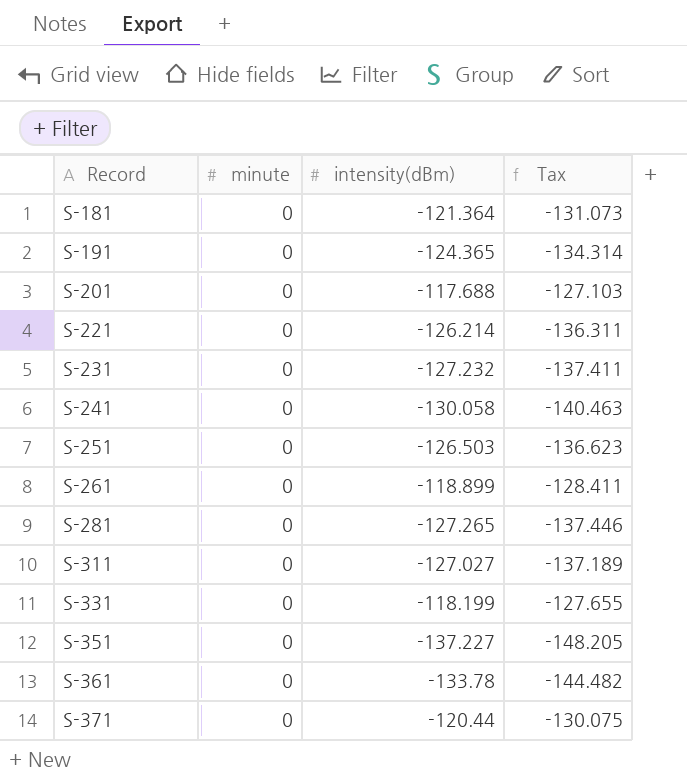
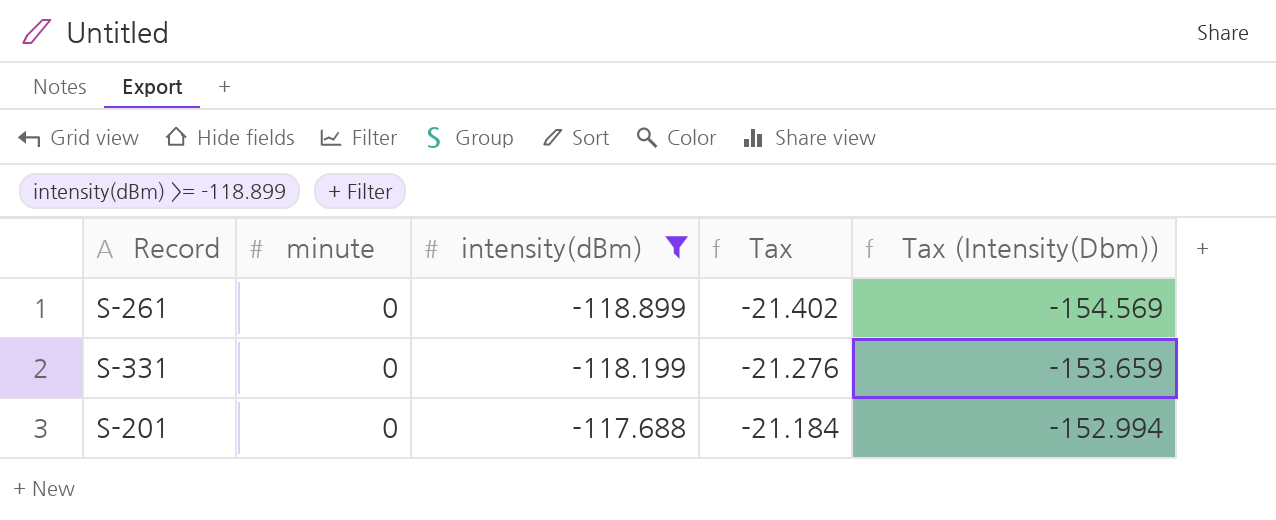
filter: none -> intensity(dBm) >= -118.899
row order: Record ascending -> intensity(dBm) ascending
column Tax | formula: [intensity(dBm)] * 1.08 -> [intensity(dBm)] * 0.18
column Tax (Intensity(Dbm)) | formula: none -> [intensity(dBm)] * 1.3

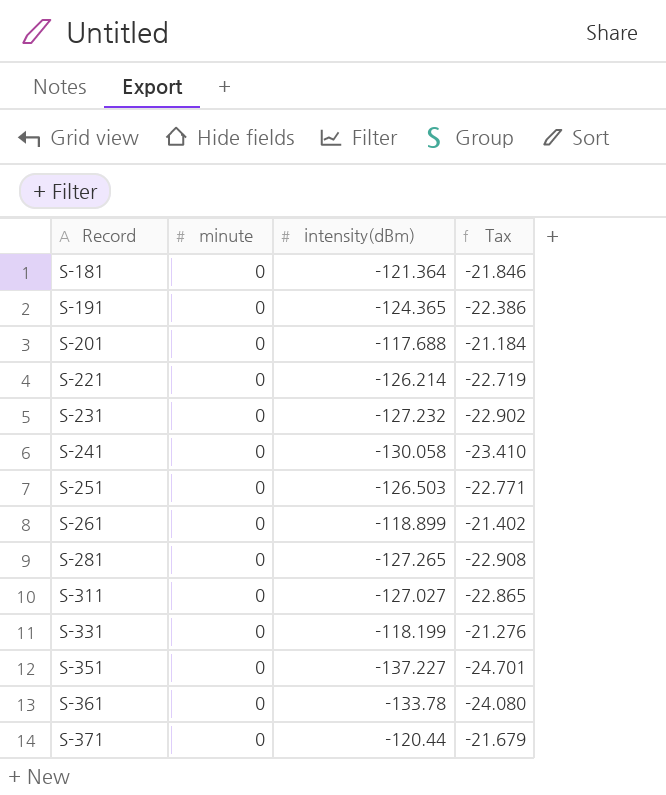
filter: intensity(dBm) >= -118.899 -> none
row order: intensity(dBm) ascending -> Record ascending
column Tax (Intensity(Dbm)) | formula: [intensity(dBm)] * 1.3 -> none

